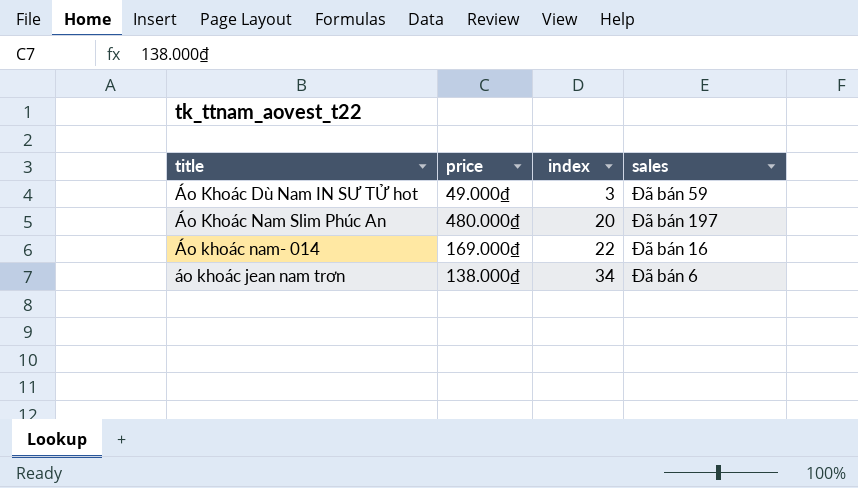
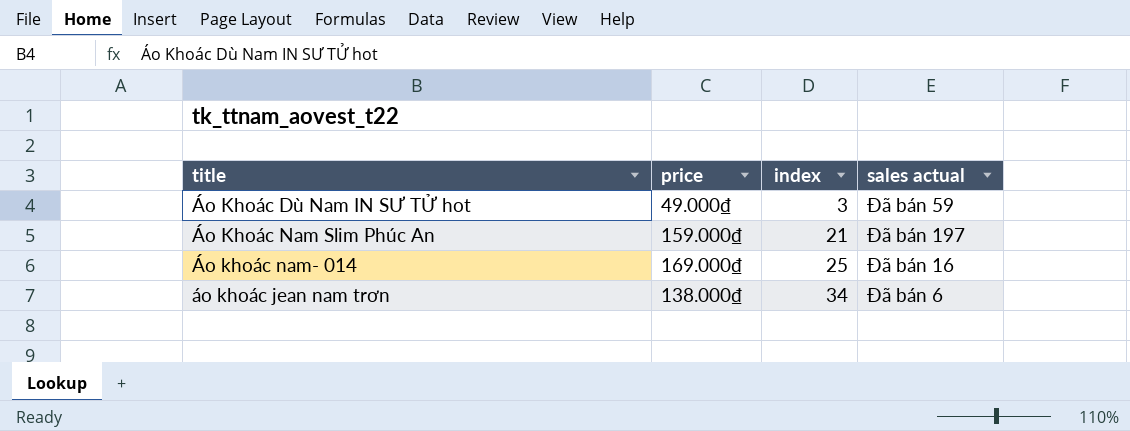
column name: sales -> sales actual
Áo Khoác Nam Slim Phúc An | price: 480.000₫ -> 159.000₫
Áo Khoác Nam Slim Phúc An | index: 20 -> 21
Áo khoác nam- 014 | index: 22 -> 25

